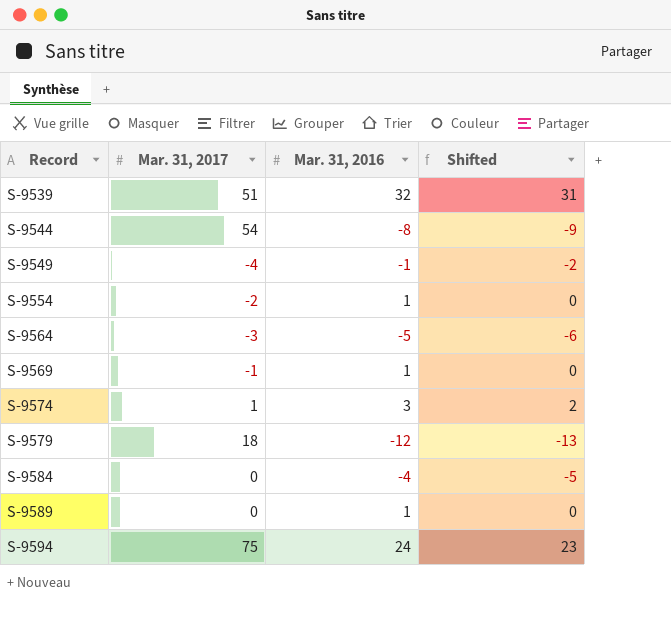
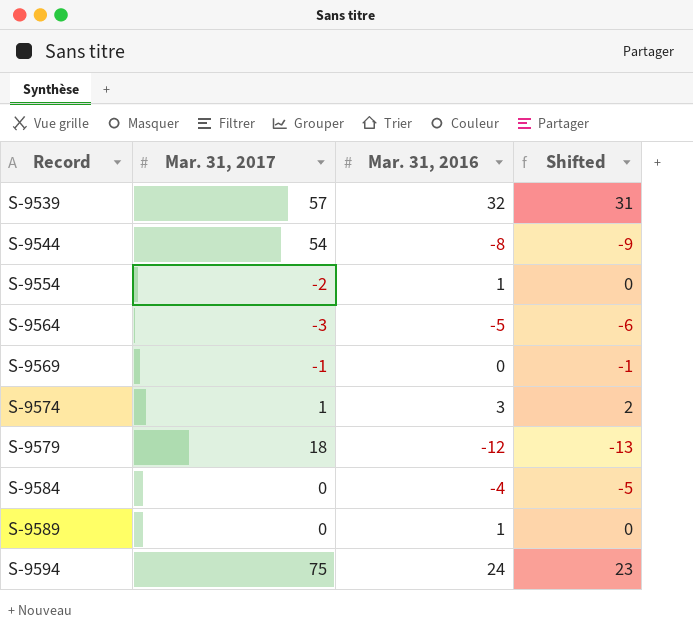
row S-9549: -4 | -1 | -2 -> none
S-9539 | Mar. 31, 2017: 51 -> 57
S-9569 | Mar. 31, 2016: 1 -> 0
S-9569 | Shifted: 0 -> -1

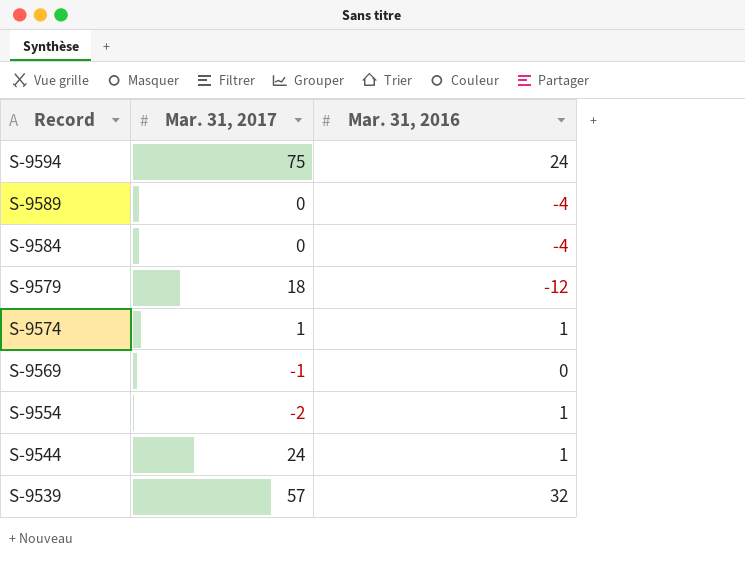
row order: Record ascending -> Record descending
column Shifted | formula: [Mar. 31, 2016] - 1 -> none
row S-9564: -3 | -5 | -6 -> none
S-9589 | Mar. 31, 2016: 1 -> -4
S-9574 | Mar. 31, 2016: 3 -> 1
S-9544 | Mar. 31, 2017: 54 -> 24
S-9544 | Mar. 31, 2016: -8 -> 1

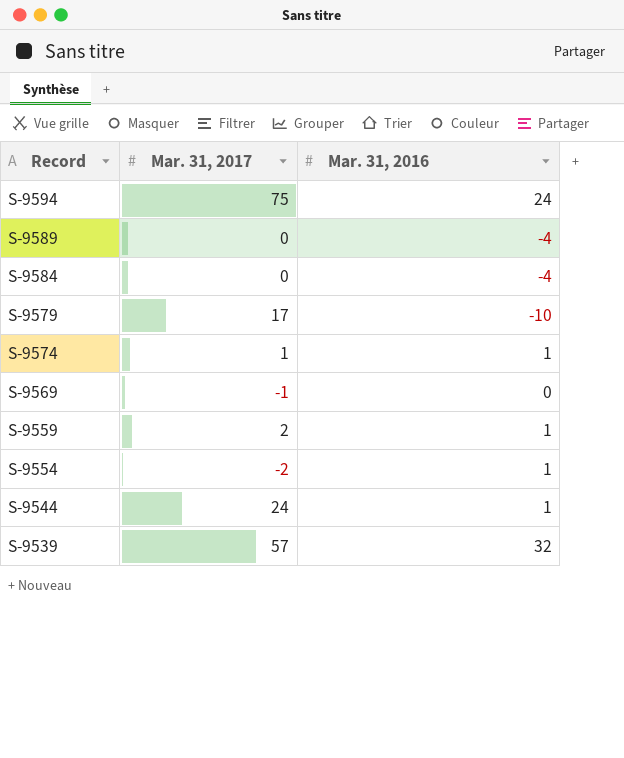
S-9579 | Mar. 31, 2017: 18 -> 17
S-9579 | Mar. 31, 2016: -12 -> -10
row S-9559: none -> 2 | 1

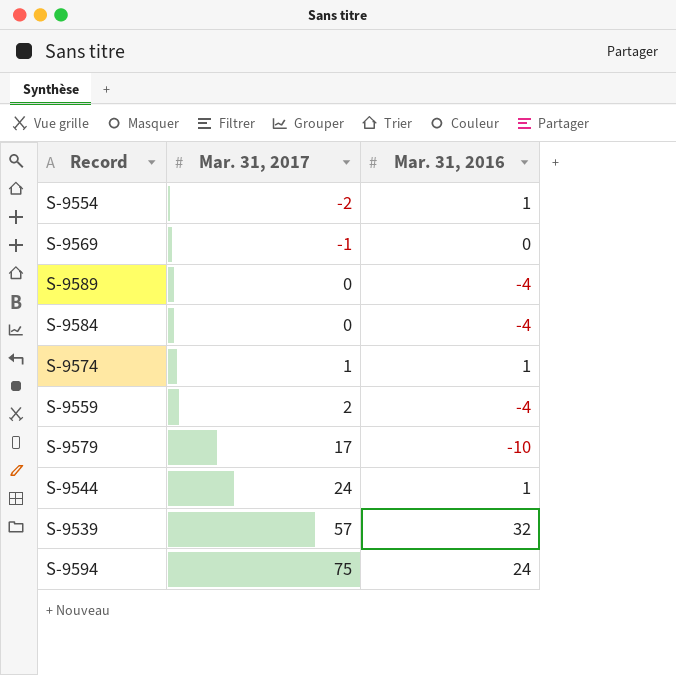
row order: Record descending -> Mar. 31, 2017 ascending
S-9559 | Mar. 31, 2016: 1 -> -4

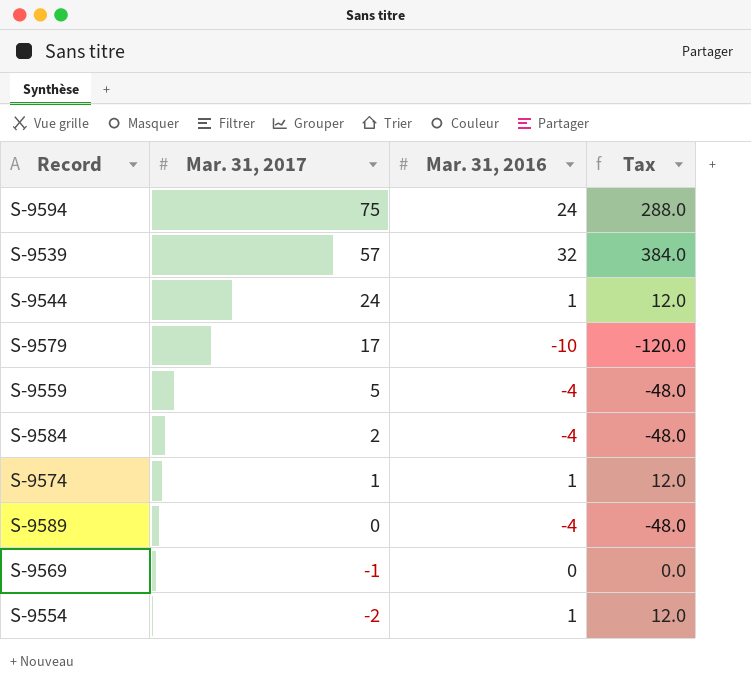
row order: Mar. 31, 2017 ascending -> Mar. 31, 2017 descending
column Tax | formula: none -> [Mar. 31, 2016] * 12
S-9559 | Mar. 31, 2017: 2 -> 5
S-9584 | Mar. 31, 2017: 0 -> 2

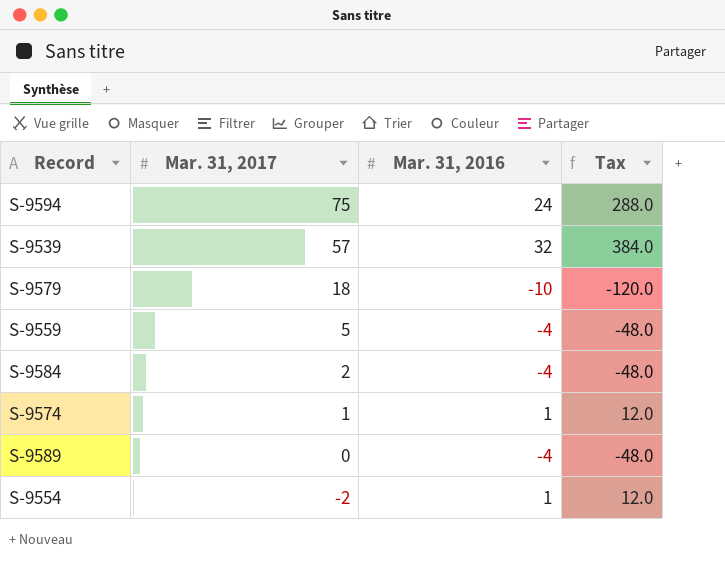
row S-9544: 24 | 1 | 12.0 -> none
row S-9569: -1 | 0 | 0.0 -> none
S-9579 | Mar. 31, 2017: 17 -> 18

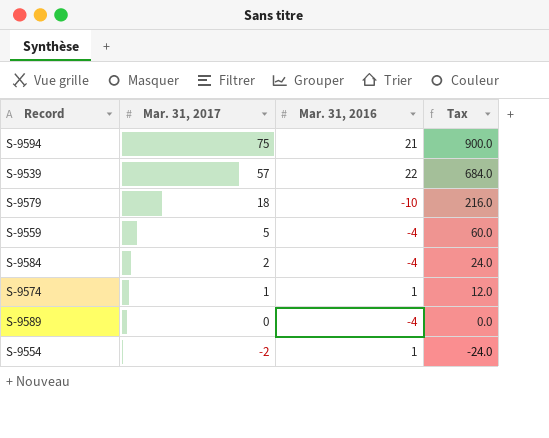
column Tax | formula: [Mar. 31, 2016] * 12 -> [Mar. 31, 2017] * 12
S-9594 | Mar. 31, 2016: 24 -> 21
S-9539 | Mar. 31, 2016: 32 -> 22

